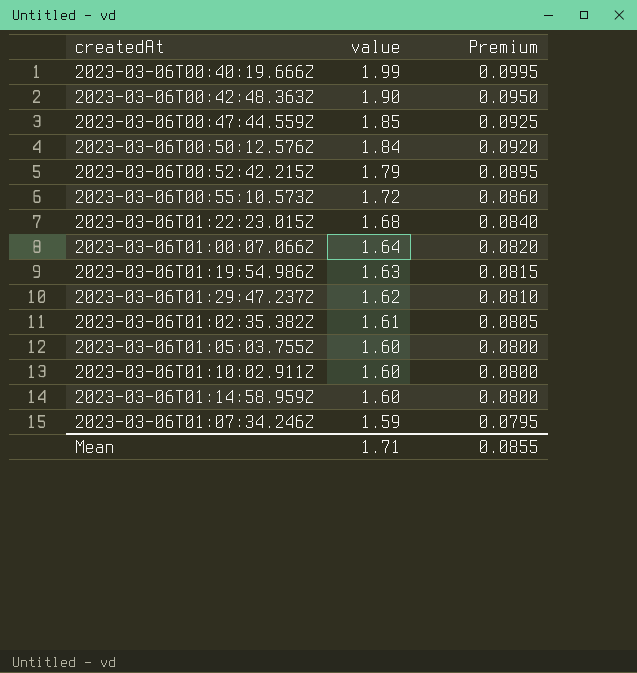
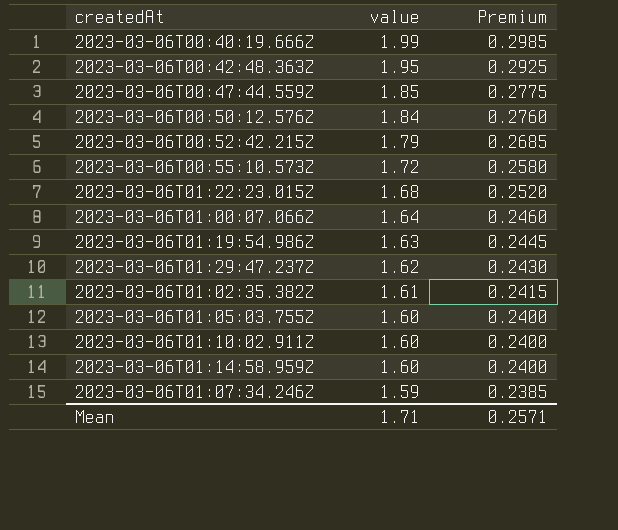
column Premium | formula: [value] * 0.05 -> [value] * 0.15
2023-03-06T00:42:48.363Z | value: 1.90 -> 1.95
Mean | Premium: 0.0855 -> 0.2571

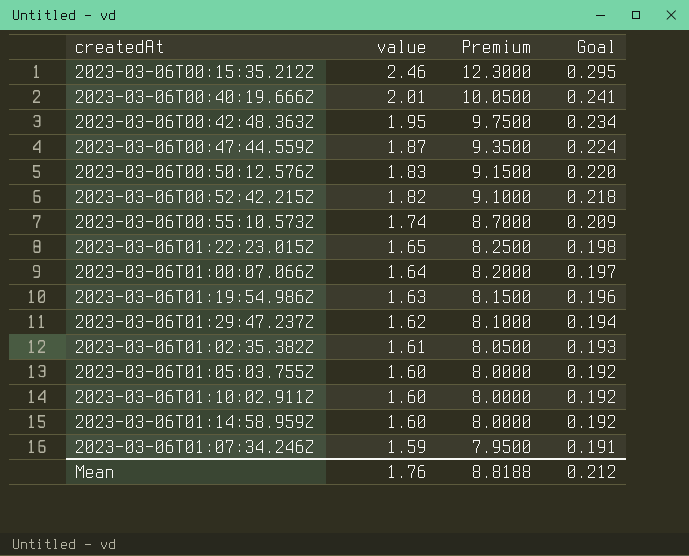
column Premium | formula: [value] * 0.15 -> [value] * 5
column Goal | formula: none -> [value] * 0.12
row 2023-03-06T00:15:35.212Z: none -> 2.46 | 12.3000 | 0.295
2023-03-06T00:40:19.666Z | value: 1.99 -> 2.01
2023-03-06T00:47:44.559Z | value: 1.85 -> 1.87
2023-03-06T00:50:12.576Z | value: 1.84 -> 1.83
2023-03-06T00:52:42.215Z | value: 1.79 -> 1.82
2023-03-06T00:55:10.573Z | value: 1.72 -> 1.74
2023-03-06T01:22:23.015Z | value: 1.68 -> 1.65
Mean | value: 1.71 -> 1.76
Mean | Premium: 0.2571 -> 8.8188

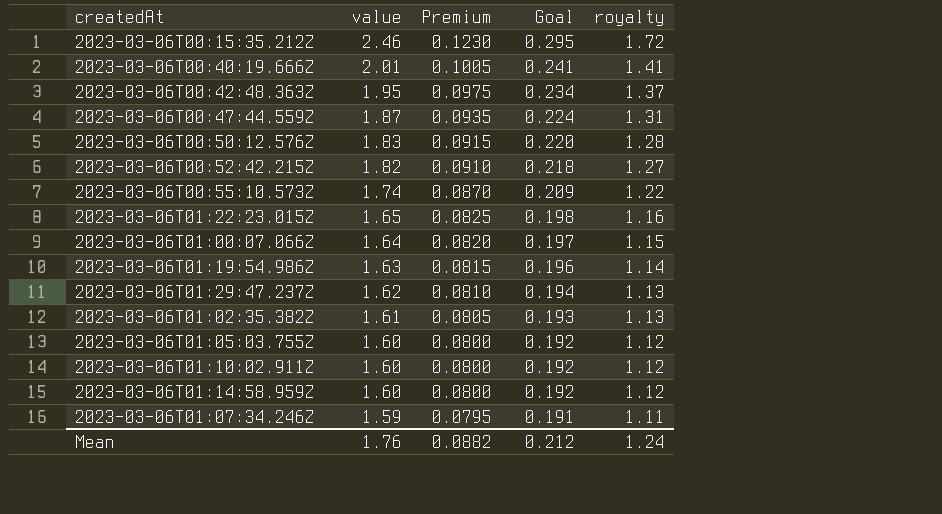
column Premium | formula: [value] * 5 -> [value] * 0.05
column royalty | formula: none -> [value] * 0.7
Mean | Premium: 8.8188 -> 0.0882

